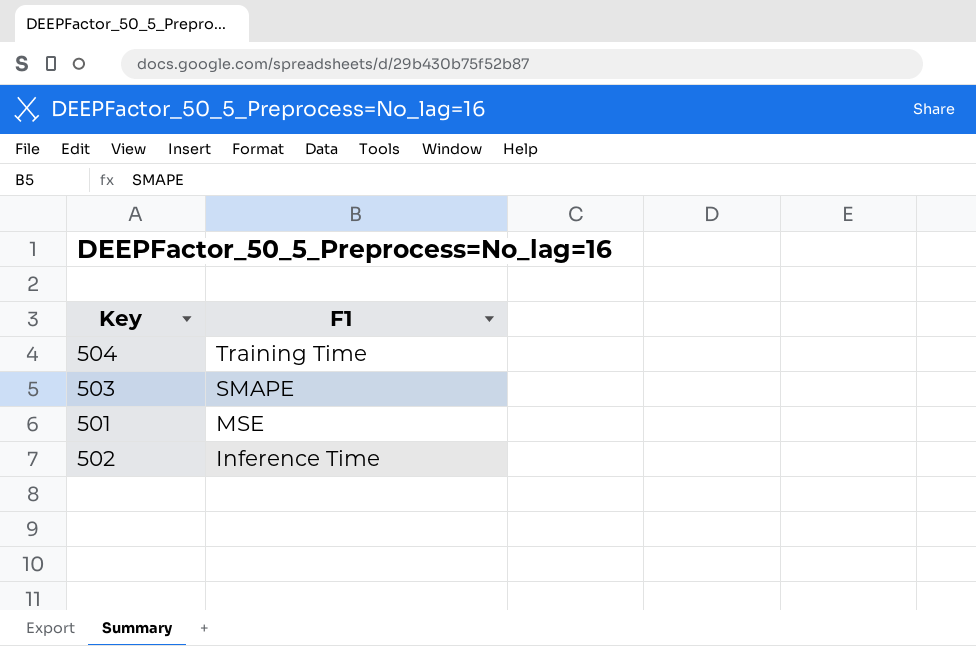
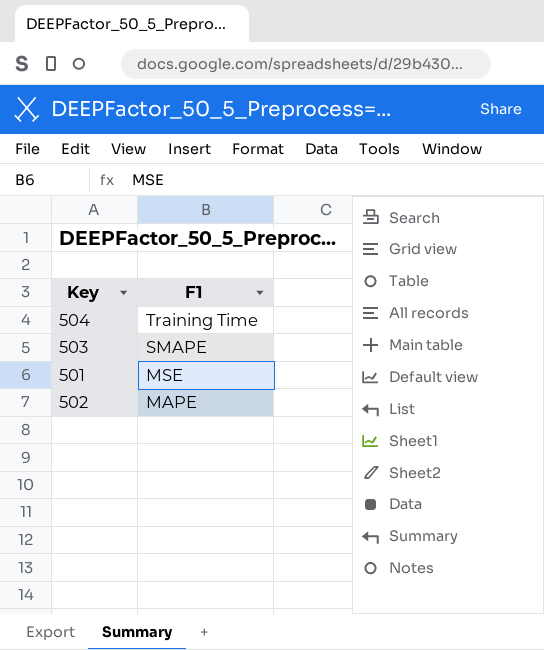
502 | F1: Inference Time -> MAPE

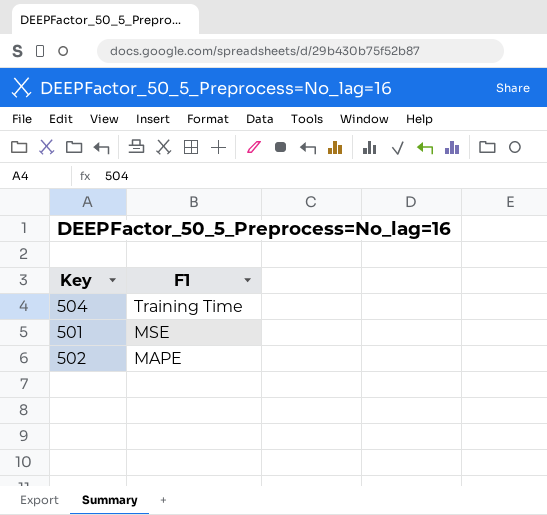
row 503: SMAPE -> none

